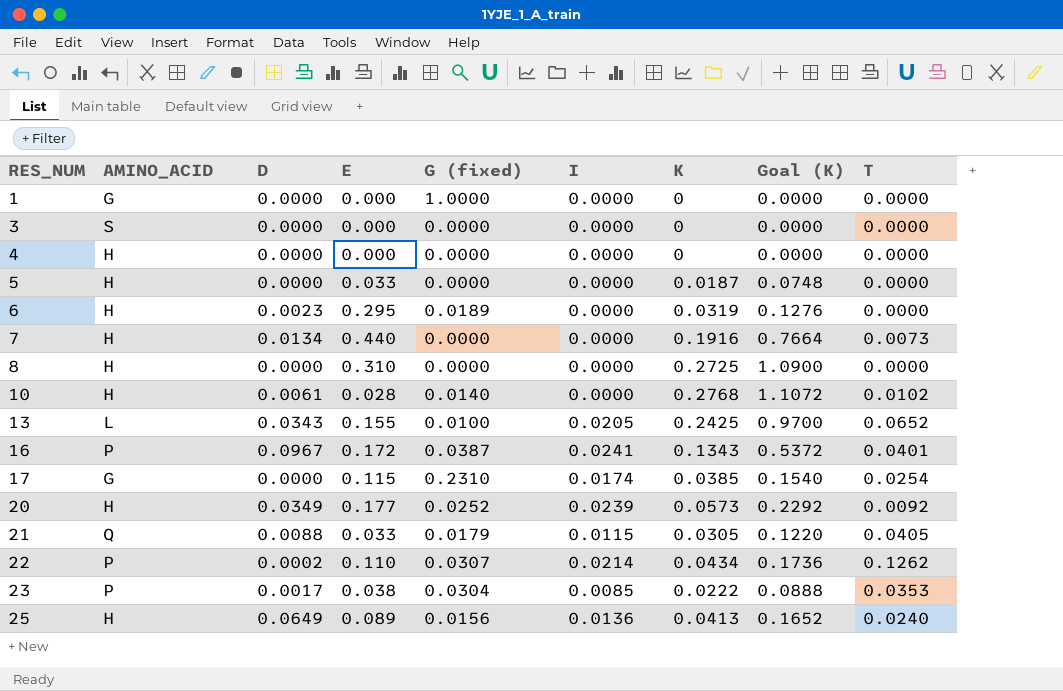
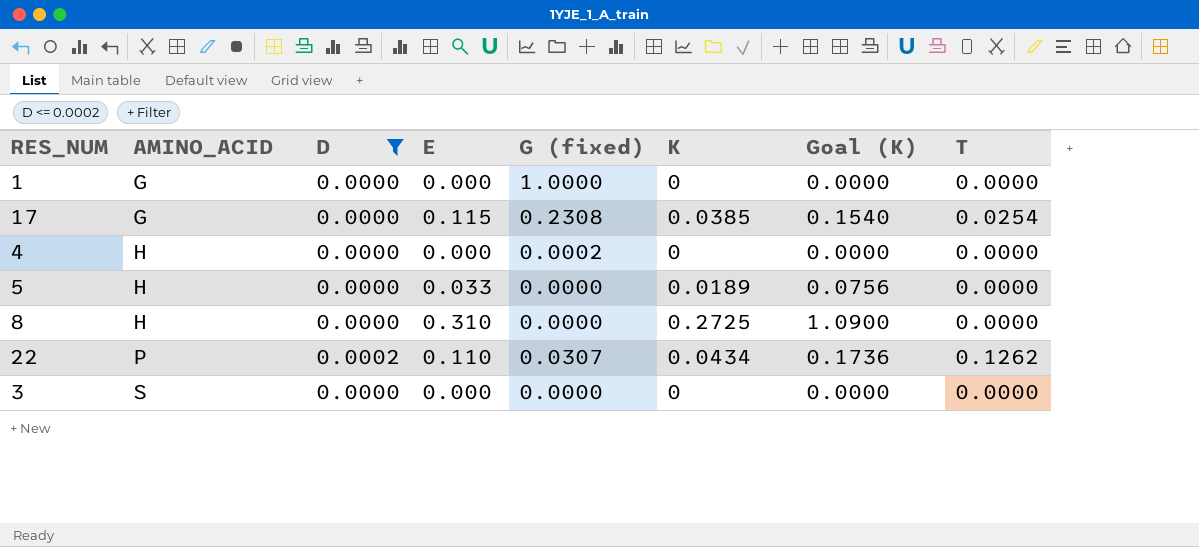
filter: none -> D <= 0.0002
row order: RES_NUM ascending -> AMINO_ACID ascending
column I | position: 6 -> none
17 | G (fixed): 0.2310 -> 0.2308
4 | G (fixed): 0.0000 -> 0.0002
5 | K: 0.0187 -> 0.0189
5 | Goal (K): 0.0748 -> 0.0756

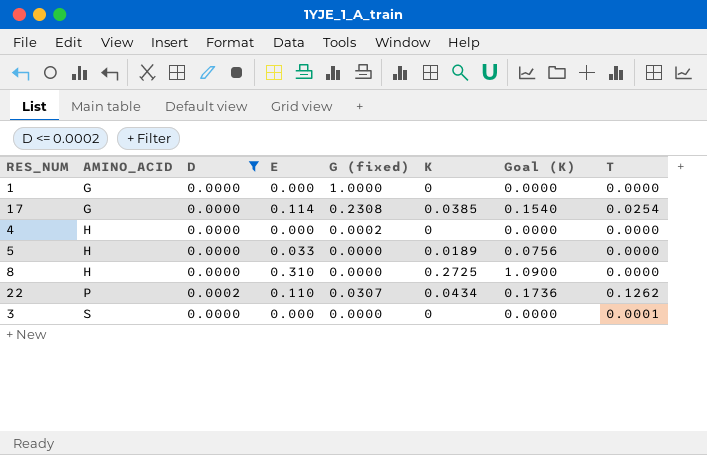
17 | E: 0.115 -> 0.114
3 | T: 0.0000 -> 0.0001

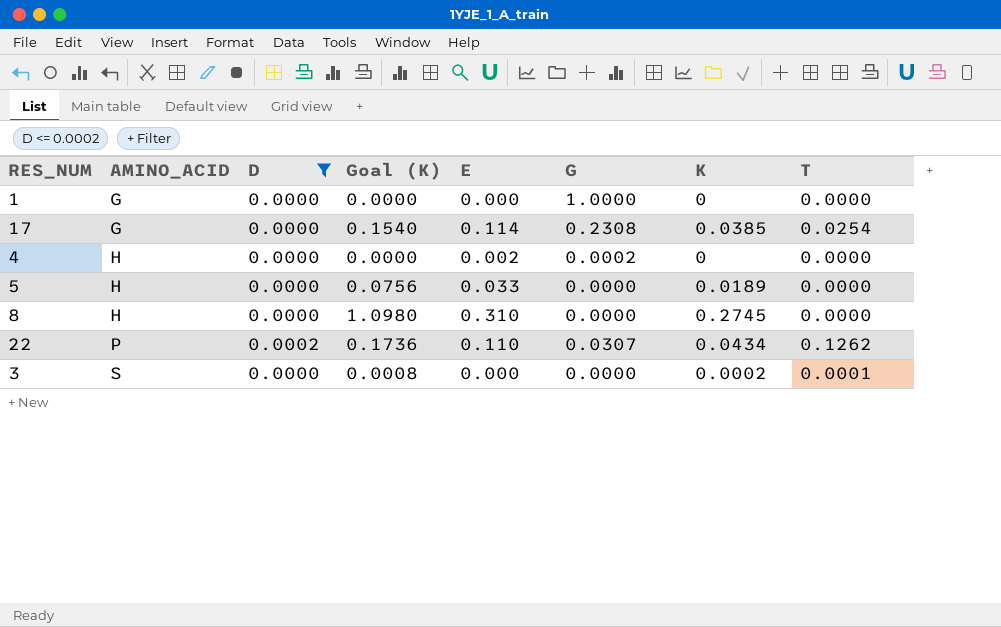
column Goal (K) | position: 7 -> 4
column name: G (fixed) -> G
4 | E: 0.000 -> 0.002
8 | Goal (K): 1.0900 -> 1.0980
8 | K: 0.2725 -> 0.2745
3 | Goal (K): 0.0000 -> 0.0008
3 | K: 0 -> 0.0002

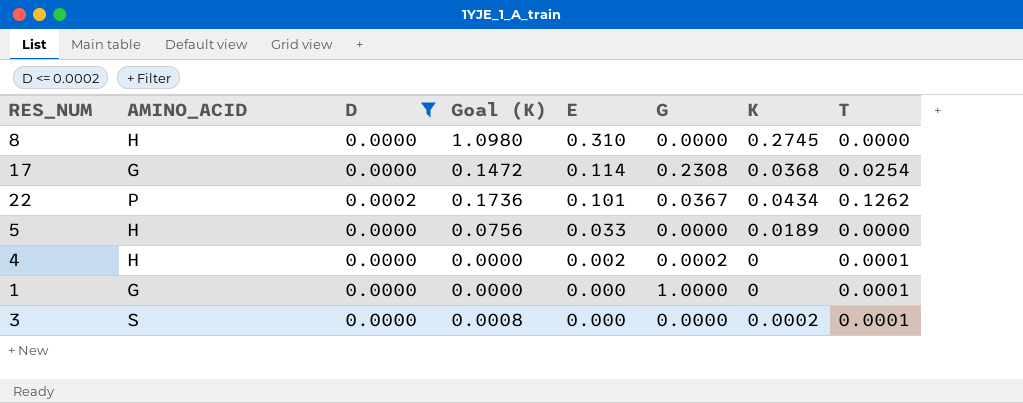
row order: AMINO_ACID ascending -> E descending
17 | Goal (K): 0.1540 -> 0.1472
17 | K: 0.0385 -> 0.0368
22 | E: 0.110 -> 0.101
22 | G: 0.0307 -> 0.0367
4 | T: 0.0000 -> 0.0001
1 | T: 0.0000 -> 0.0001

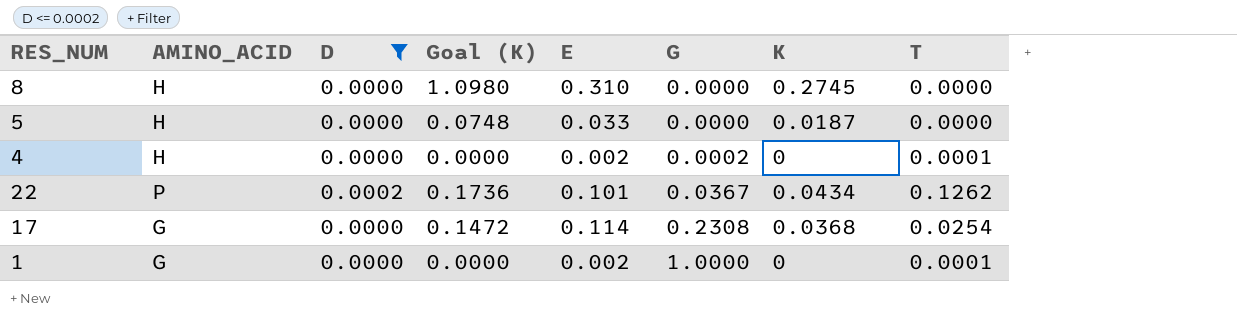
row order: E descending -> G ascending
row 3: S | 0.0000 | 0.0008 | 0.000 | 0.0000 | 0.0002 | 0.0001 -> none
5 | Goal (K): 0.0756 -> 0.0748
5 | K: 0.0189 -> 0.0187
1 | E: 0.000 -> 0.002

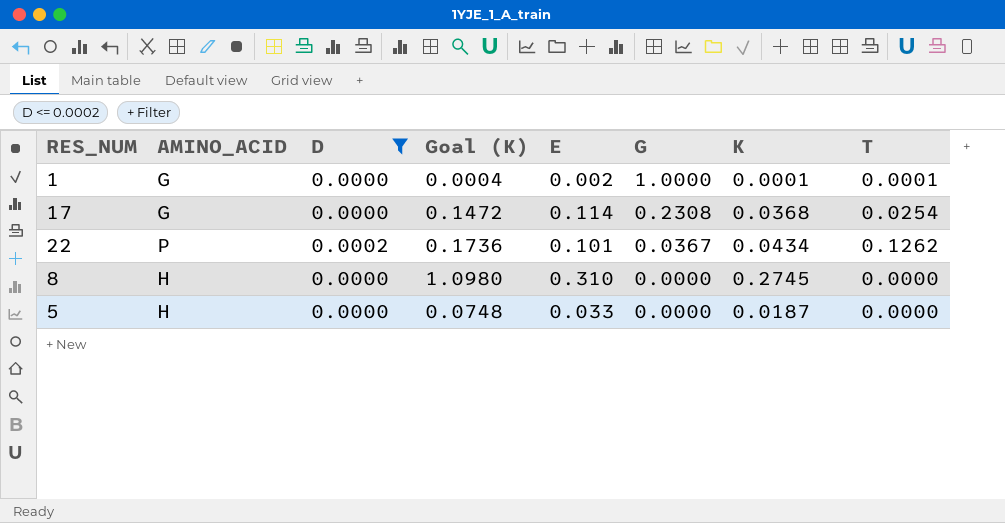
row order: G ascending -> G descending
row 4: H | 0.0000 | 0.0000 | 0.002 | 0.0002 | 0 | 0.0001 -> none
1 | Goal (K): 0.0000 -> 0.0004
1 | K: 0 -> 0.0001

